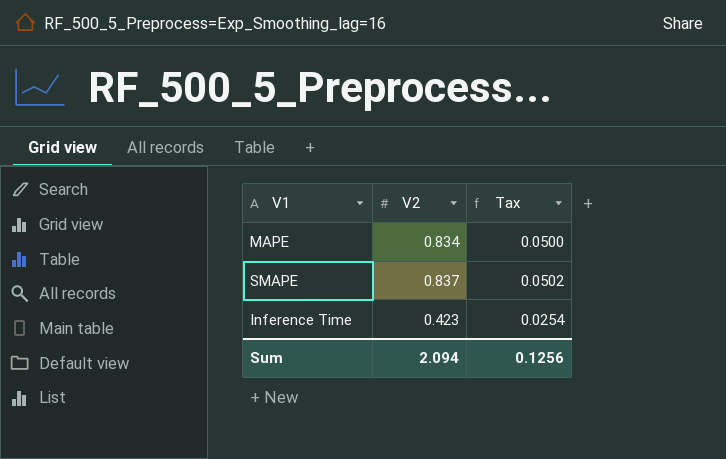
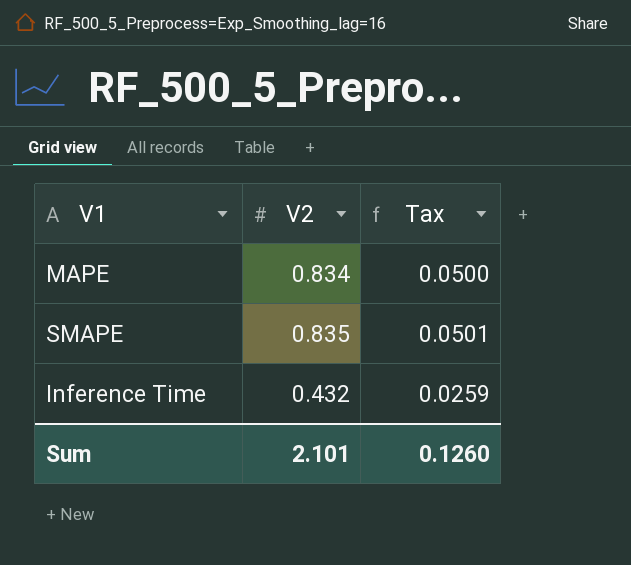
SMAPE | V2: 0.837 -> 0.835
SMAPE | Tax: 0.0502 -> 0.0501
Inference Time | V2: 0.423 -> 0.432
Inference Time | Tax: 0.0254 -> 0.0259
Sum | V2: 2.094 -> 2.101
Sum | Tax: 0.1256 -> 0.1260

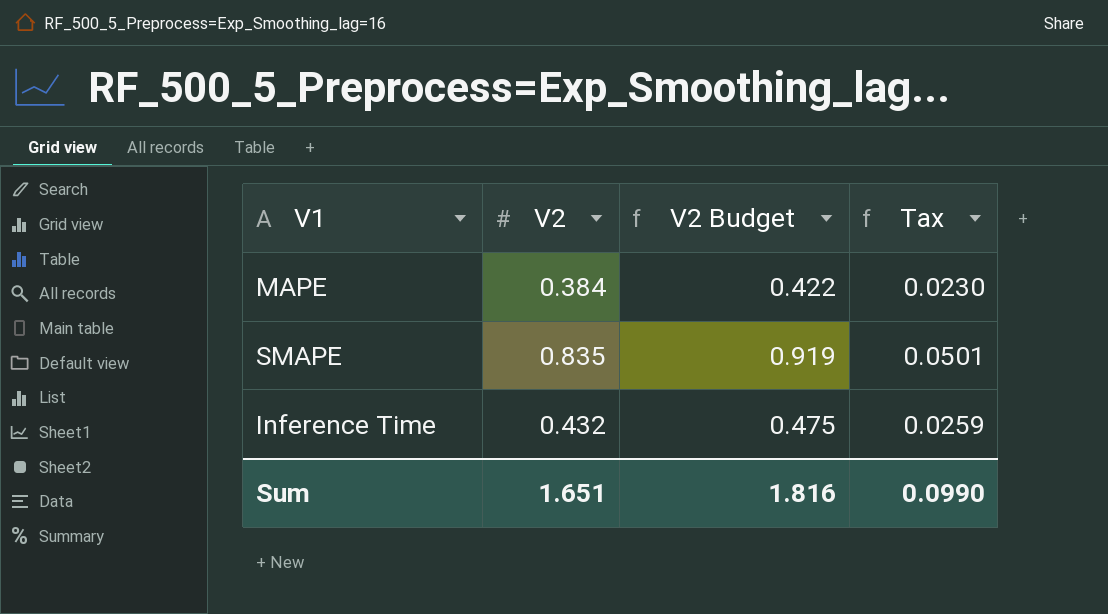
column V2 Budget | formula: none -> [V2] * 1.1
MAPE | V2: 0.834 -> 0.384
MAPE | Tax: 0.0500 -> 0.0230
Sum | V2: 2.101 -> 1.651
Sum | Tax: 0.1260 -> 0.0990

